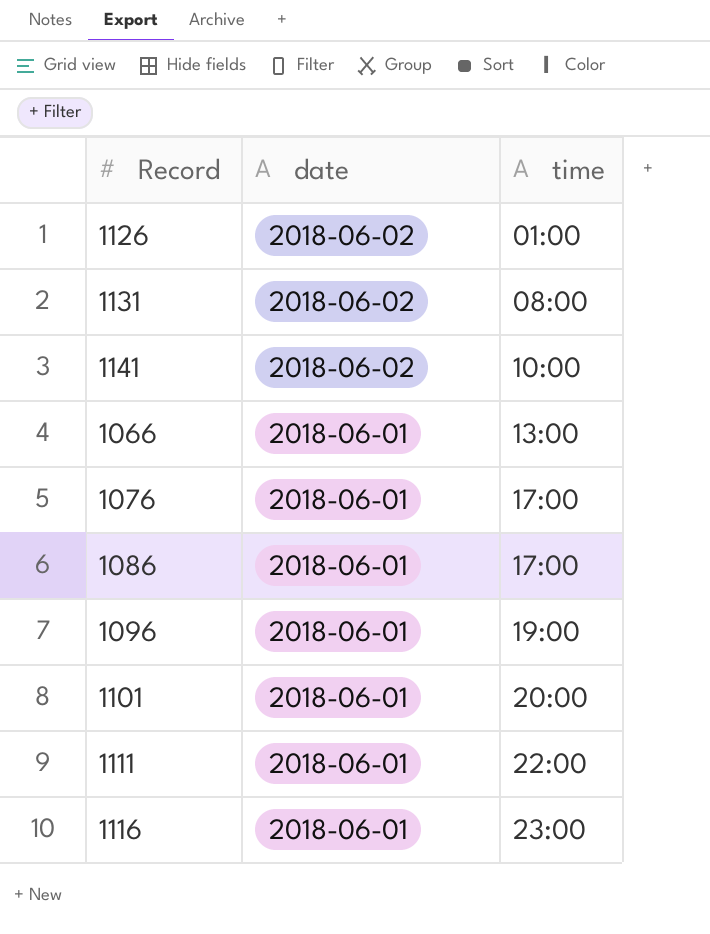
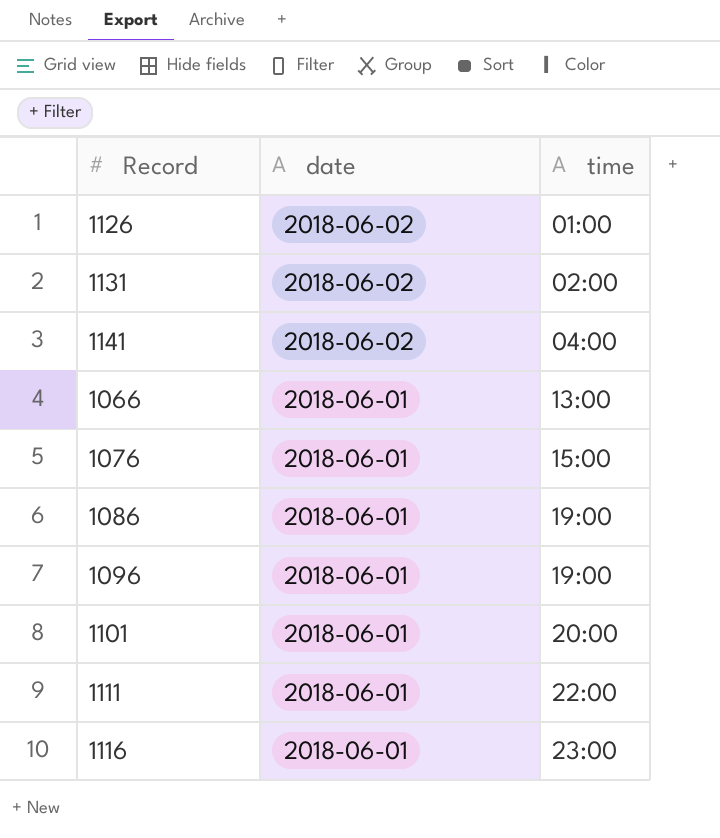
1131 | time: 08:00 -> 02:00
1141 | time: 10:00 -> 04:00
1076 | time: 17:00 -> 15:00
1086 | time: 17:00 -> 19:00

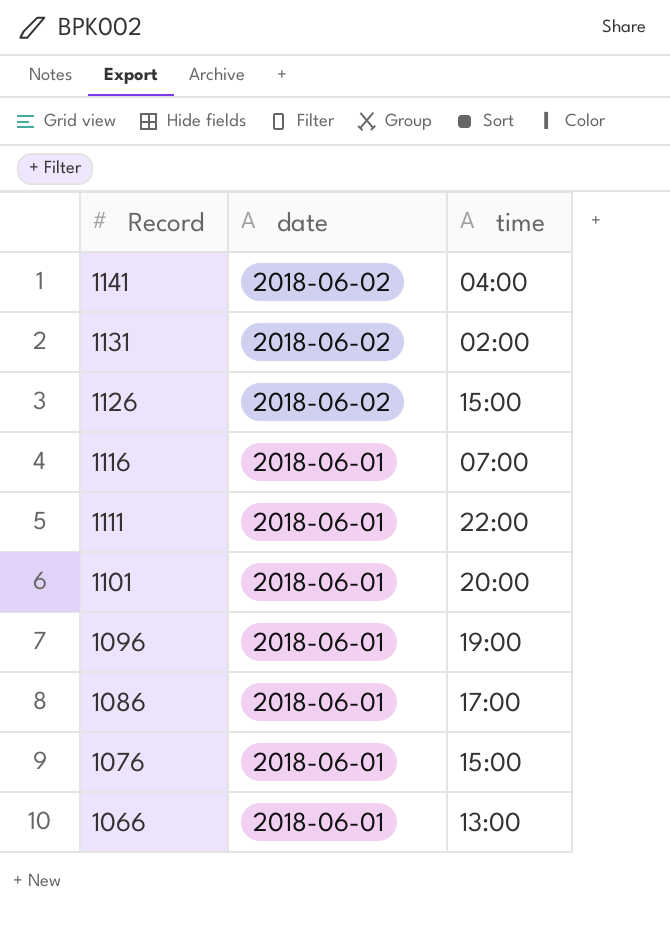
row order: date descending -> Record descending
1126 | time: 01:00 -> 15:00
1116 | time: 23:00 -> 07:00
1086 | time: 19:00 -> 17:00

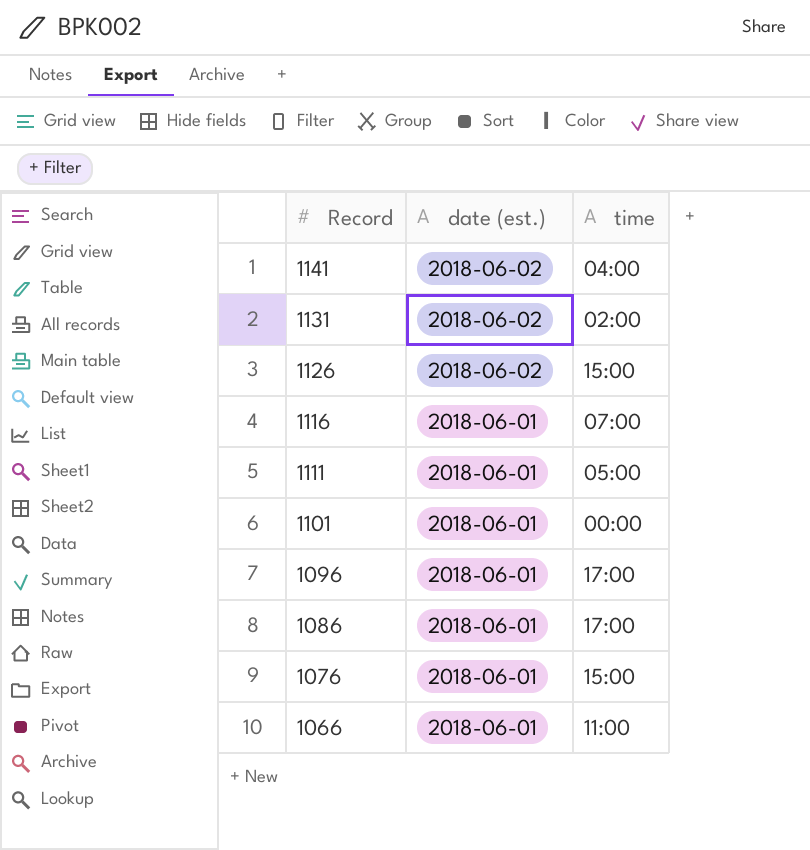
column name: date -> date (est.)
1111 | time: 22:00 -> 05:00
1101 | time: 20:00 -> 00:00
1096 | time: 19:00 -> 17:00
1066 | time: 13:00 -> 11:00

